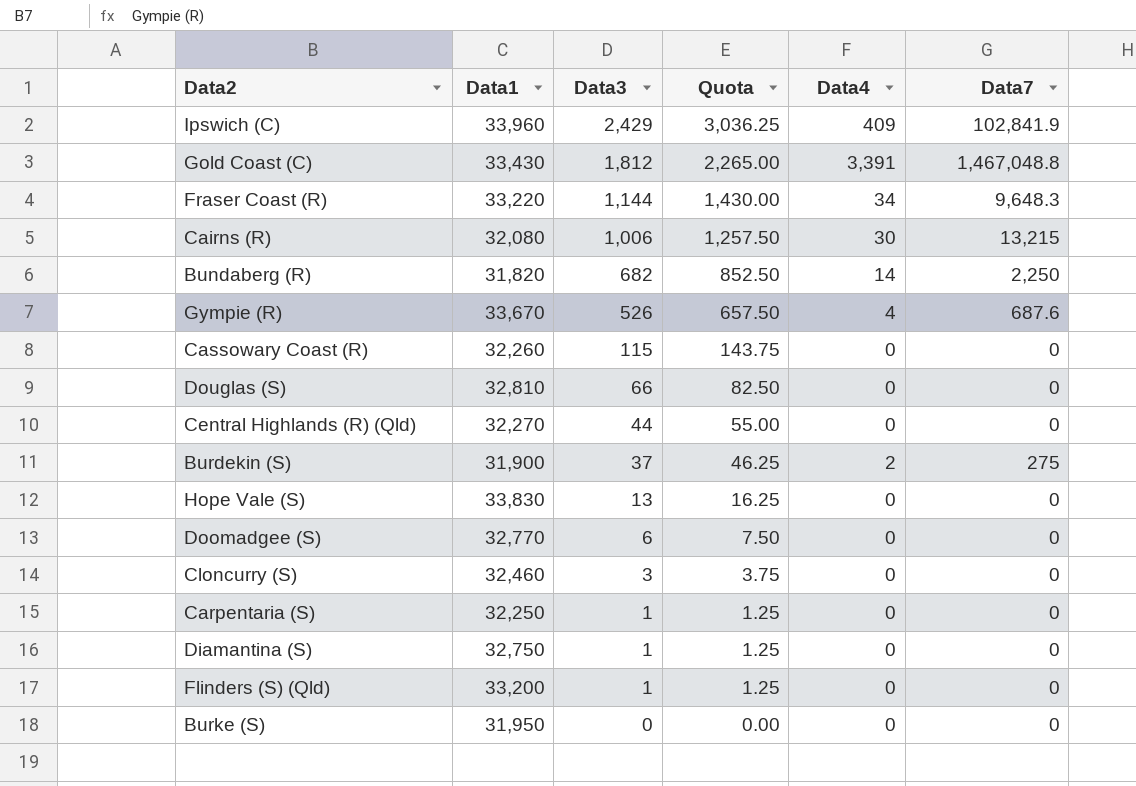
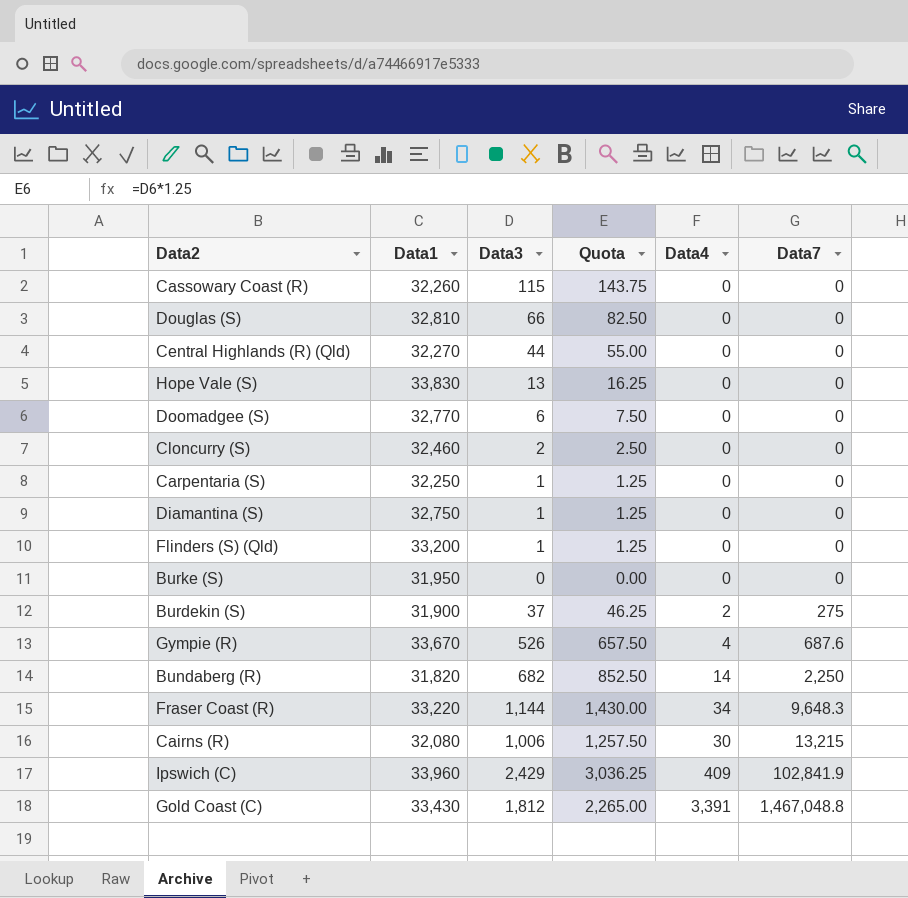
row order: Data3 descending -> Data7 ascending
Cloncurry (S) | Data3: 3 -> 2
Cloncurry (S) | Quota: 3.75 -> 2.50

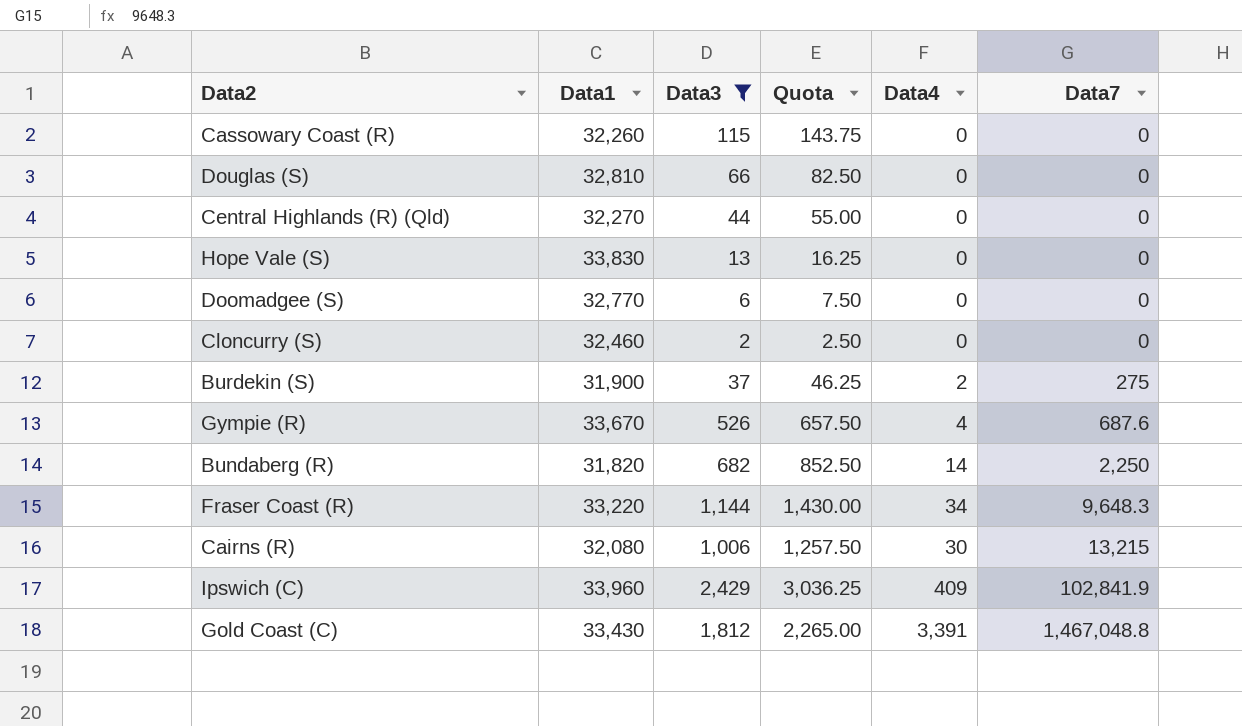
filter: none -> Data3 >= 2

